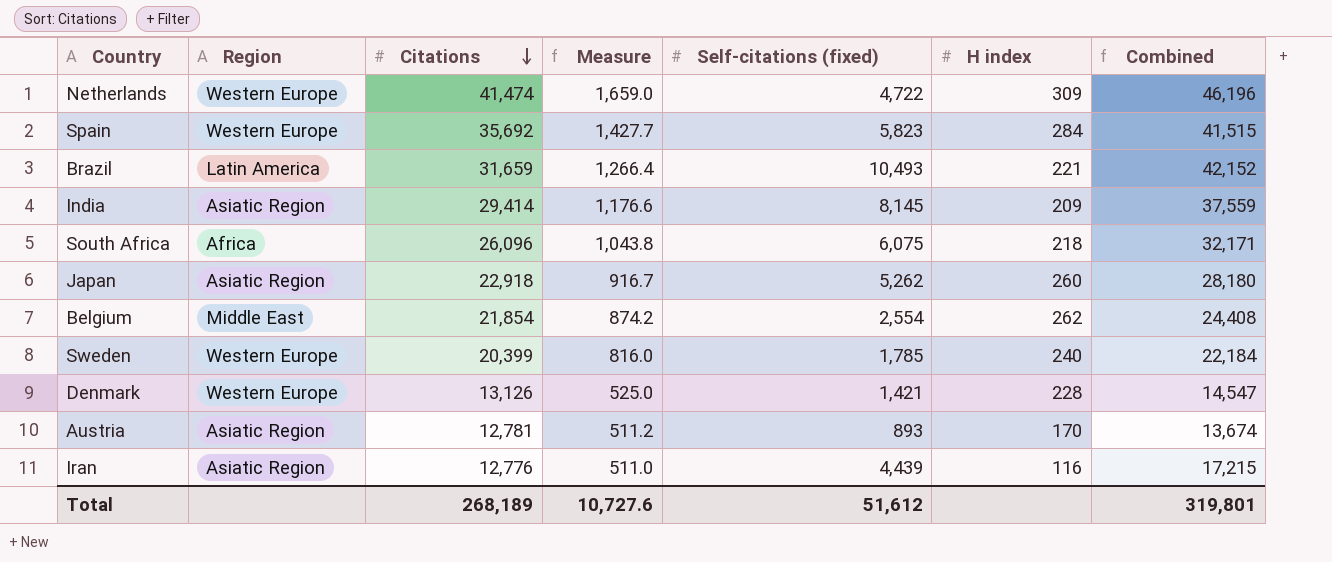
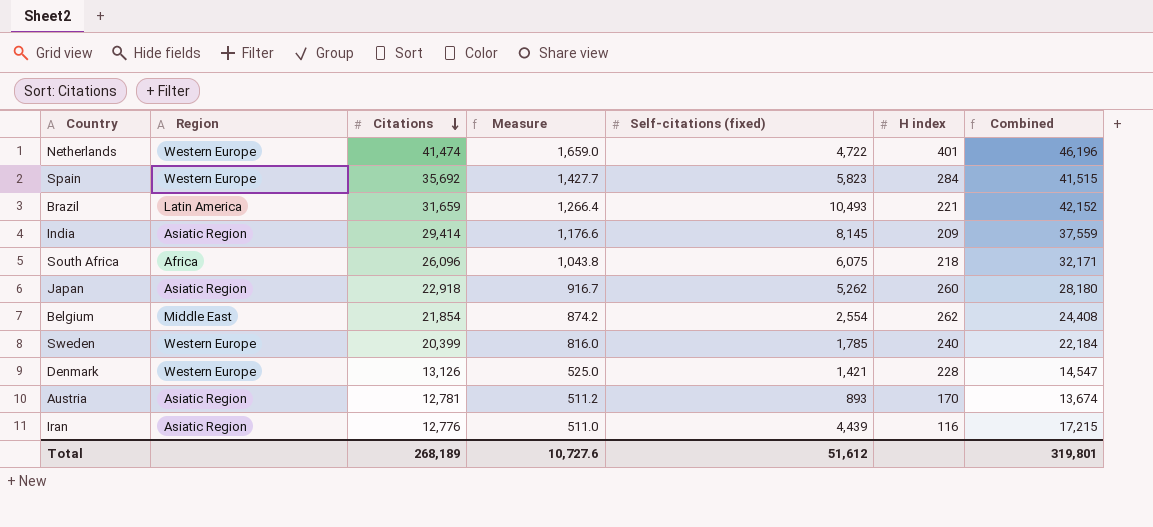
Netherlands | H index: 309 -> 401

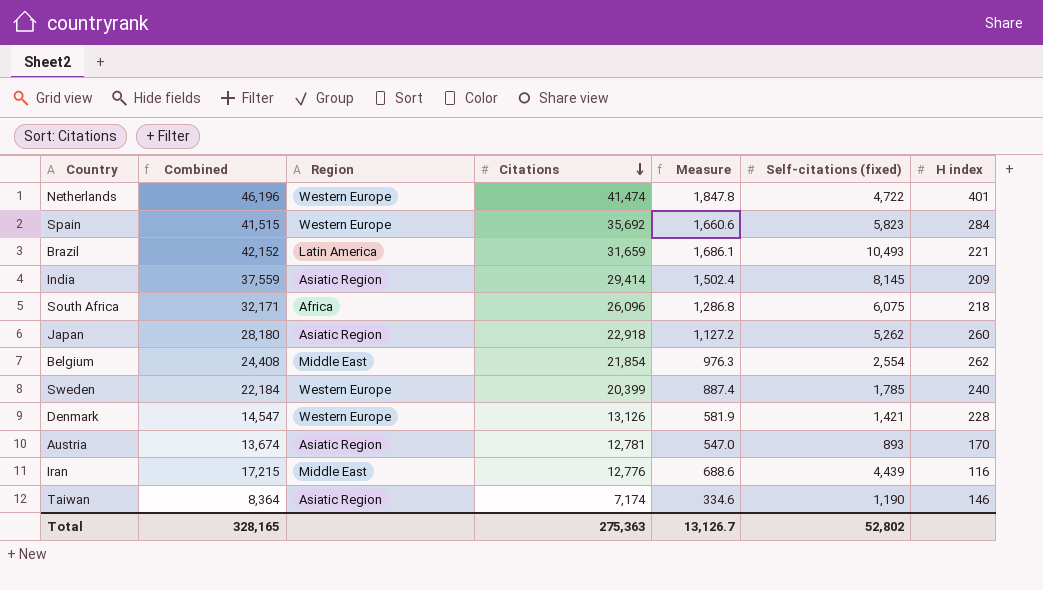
column Combined | position: 7 -> 2
column Measure | formula: [Citations] * 0.04 -> [Combined] * 0.04
Iran | Region: Asiatic Region -> Middle East
row Taiwan: none -> 8,364 | Asiatic Region | 7,174 | 334.6 | 1,190 | 146
Total | Combined: 319,801 -> 328,165
Total | Citations: 268,189 -> 275,363
Total | Measure: 10,727.6 -> 13,126.7
Total | Self-citations (fixed): 51,612 -> 52,802

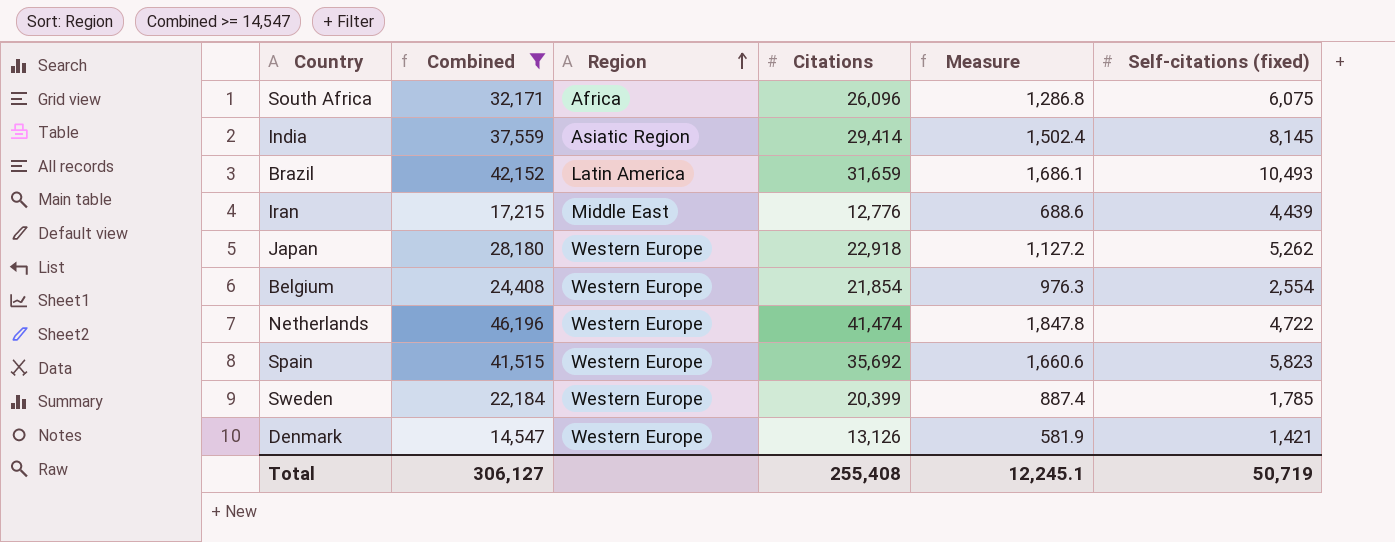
filter: none -> Combined >= 14,547
row order: Citations descending -> Region ascending
column H index | position: 7 -> none
Japan | Region: Asiatic Region -> Western Europe
Belgium | Region: Middle East -> Western Europe
Total | Combined: 328,165 -> 306,127
Total | Citations: 275,363 -> 255,408
Total | Measure: 13,126.7 -> 12,245.1
Total | Self-citations (fixed): 52,802 -> 50,719

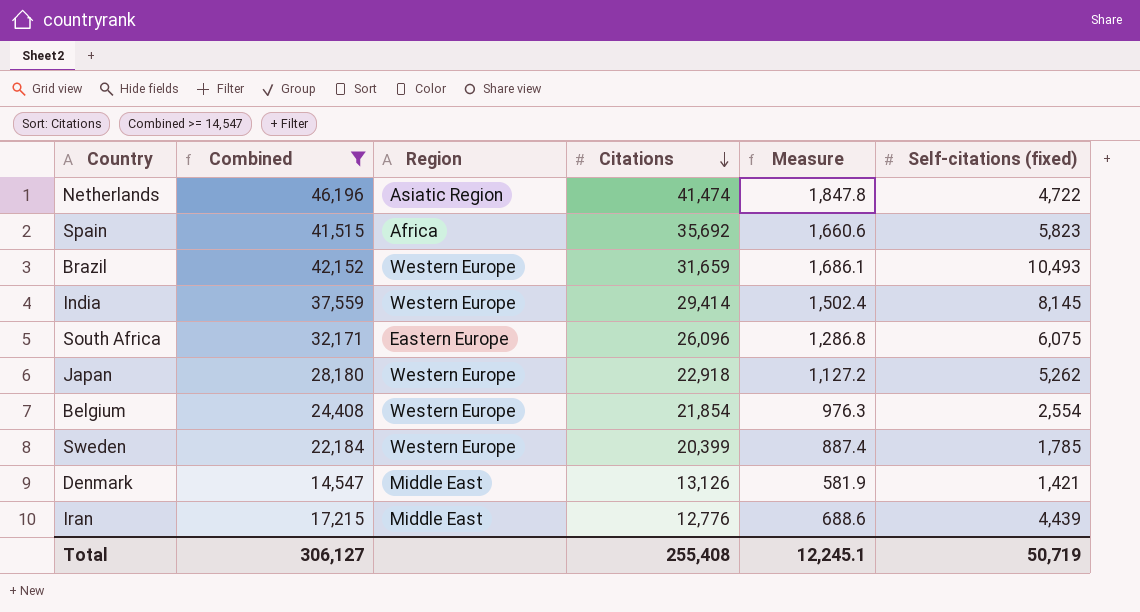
row order: Region ascending -> Citations descending
Netherlands | Region: Western Europe -> Asiatic Region
Spain | Region: Western Europe -> Africa
Brazil | Region: Latin America -> Western Europe
India | Region: Asiatic Region -> Western Europe
South Africa | Region: Africa -> Eastern Europe
Denmark | Region: Western Europe -> Middle East

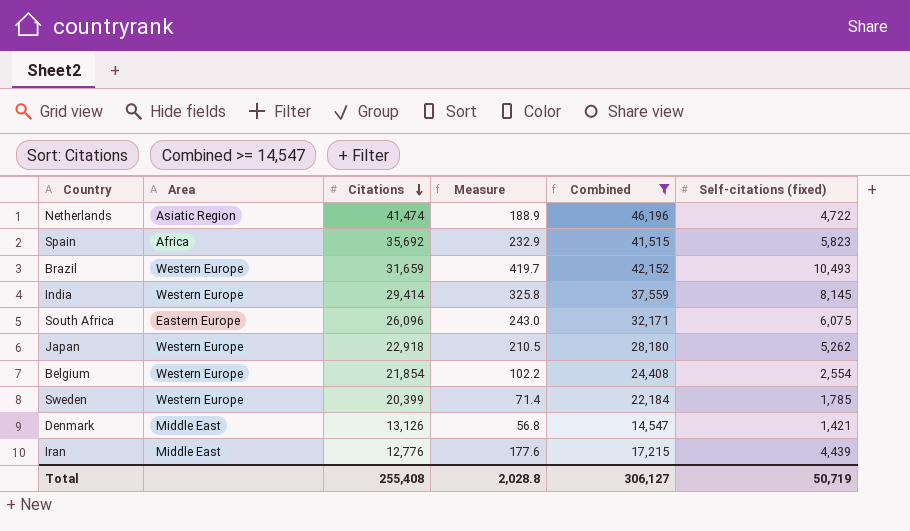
column name: Region -> Area
column Measure | formula: [Combined] * 0.04 -> [Self-citations (fixed)] * 0.04
column Combined | position: 2 -> 5
Total | Measure: 12,245.1 -> 2,028.8

